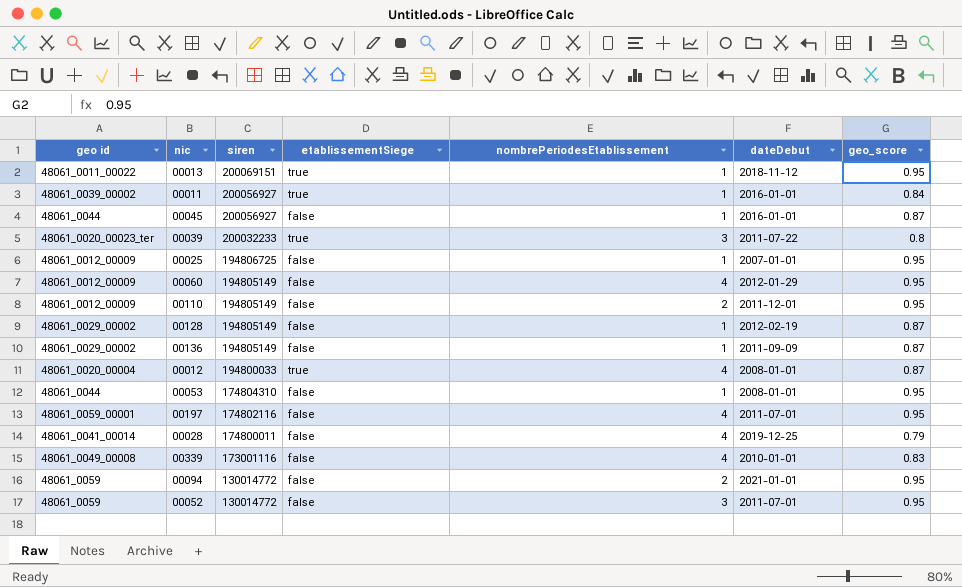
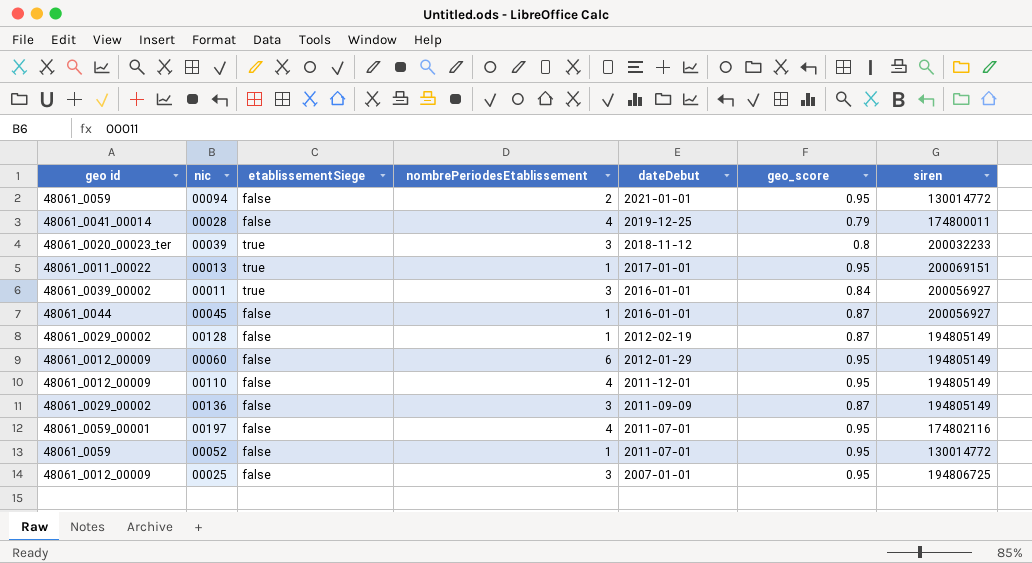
row order: siren descending -> dateDebut descending
column siren | position: 3 -> 7
row 00012: 48061_0020_00004 | 194800033 | true | 4 | 2008-01-01 | 0.87 -> none
row 00053: 48061_0044 | 174804310 | false | 1 | 2008-01-01 | 0.95 -> none
row 00339: 48061_0049_00008 | 173001116 | false | 4 | 2010-01-01 | 0.83 -> none
00039 | dateDebut: 2011-07-22 -> 2018-11-12
00013 | dateDebut: 2018-11-12 -> 2017-01-01
00011 | nombrePeriodesEtablissement: 1 -> 3
00060 | nombrePeriodesEtablissement: 4 -> 6
00110 | nombrePeriodesEtablissement: 2 -> 4
00136 | nombrePeriodesEtablissement: 1 -> 3
00052 | nombrePeriodesEtablissement: 3 -> 1
00025 | nombrePeriodesEtablissement: 1 -> 3

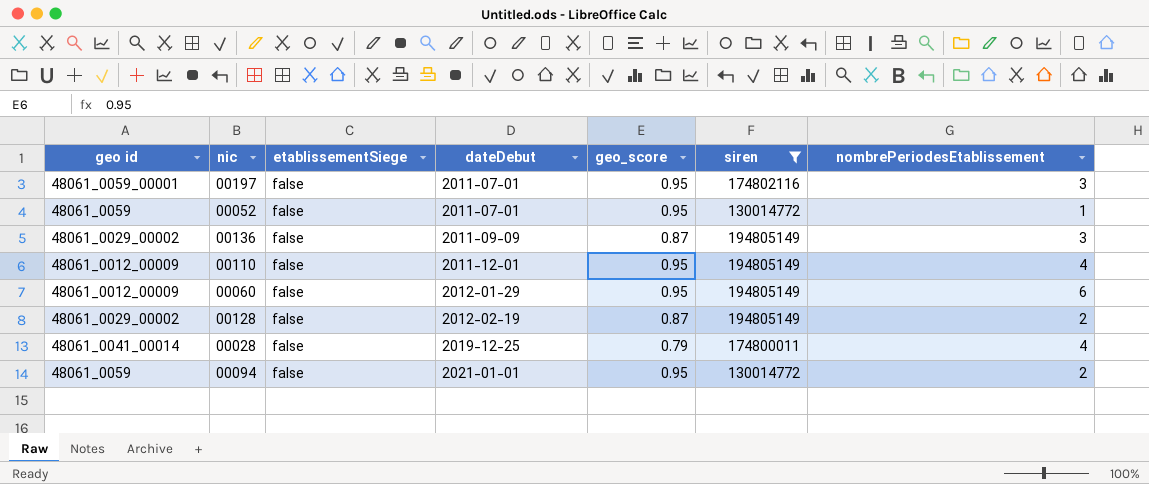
filter: none -> siren <= 194805149
row order: dateDebut descending -> dateDebut ascending
column nombrePeriodesEtablissement | position: 4 -> 7
00197 | nombrePeriodesEtablissement: 4 -> 3
00128 | nombrePeriodesEtablissement: 1 -> 2

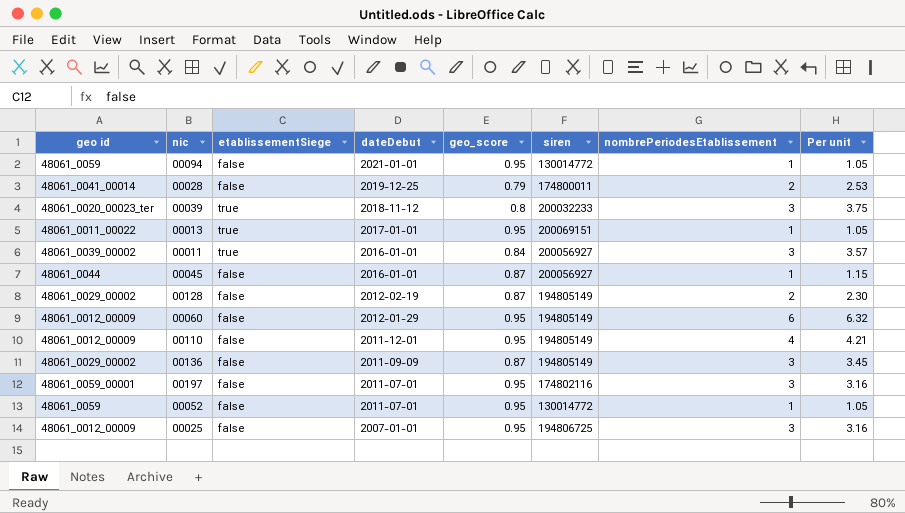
filter: siren <= 194805149 -> none
row order: dateDebut ascending -> dateDebut descending
column Per unit | formula: none -> [nombrePeriodesEtablissement] / [geo_score]
00094 | nombrePeriodesEtablissement: 2 -> 1
00028 | nombrePeriodesEtablissement: 4 -> 2

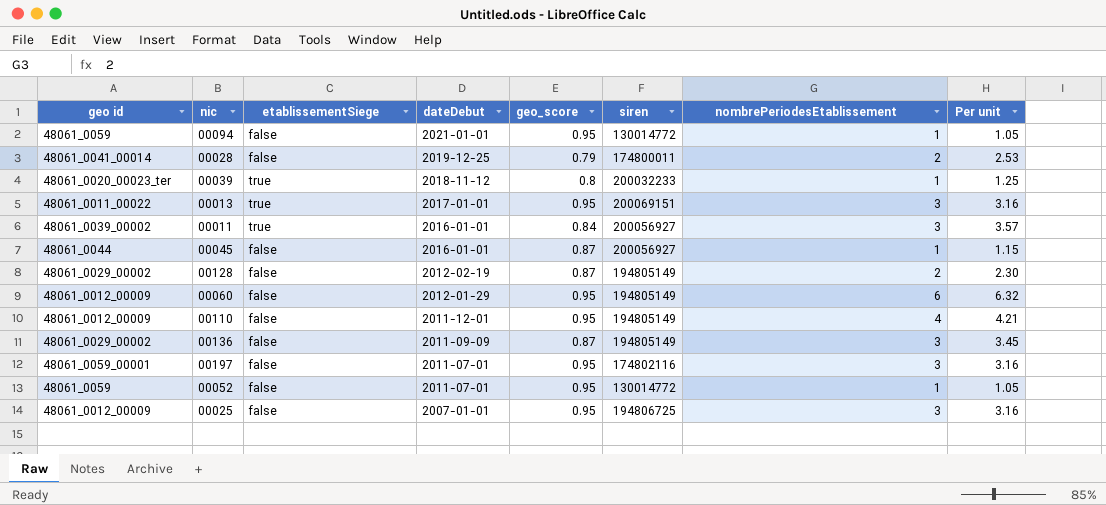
00039 | nombrePeriodesEtablissement: 3 -> 1
00039 | Per unit: 3.75 -> 1.25
00013 | nombrePeriodesEtablissement: 1 -> 3
00013 | Per unit: 1.05 -> 3.16

